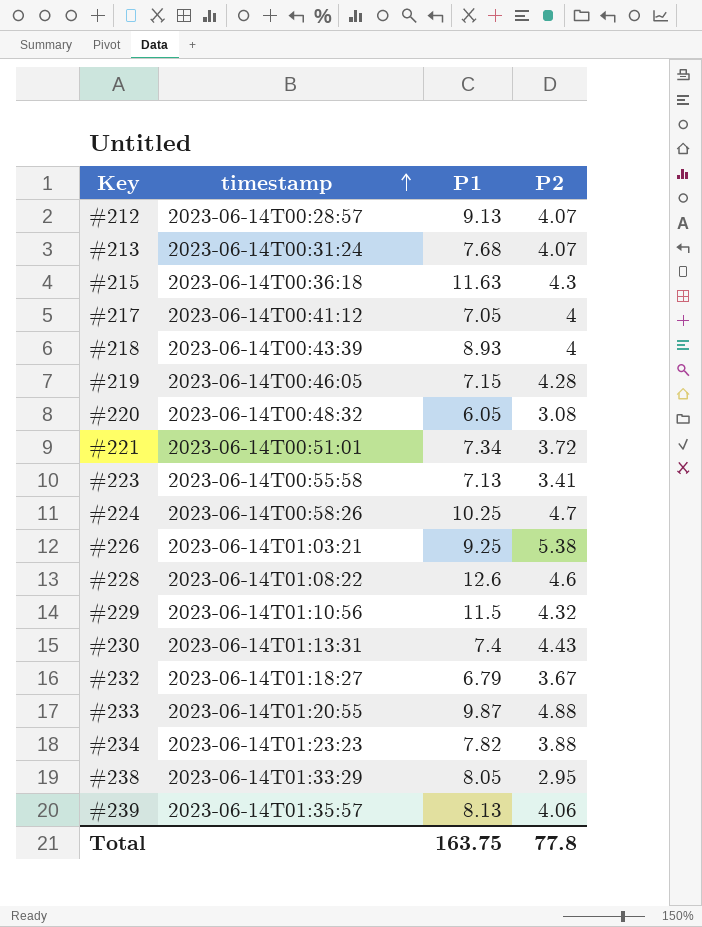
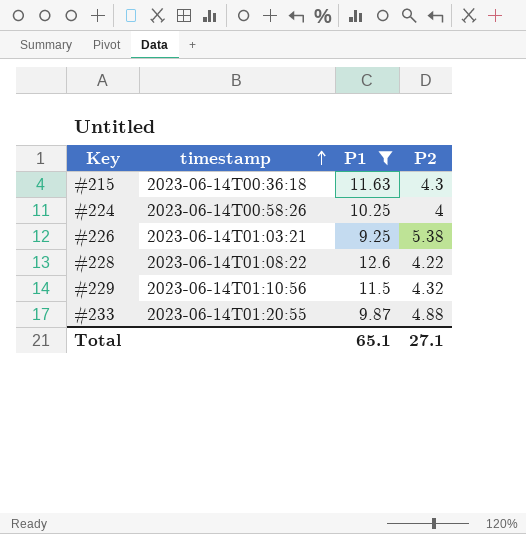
filter: none -> P1 >= 9.25
#224 | P2: 4.7 -> 4
#228 | P2: 4.6 -> 4.22
Total | P1: 163.75 -> 65.1
Total | P2: 77.8 -> 27.1

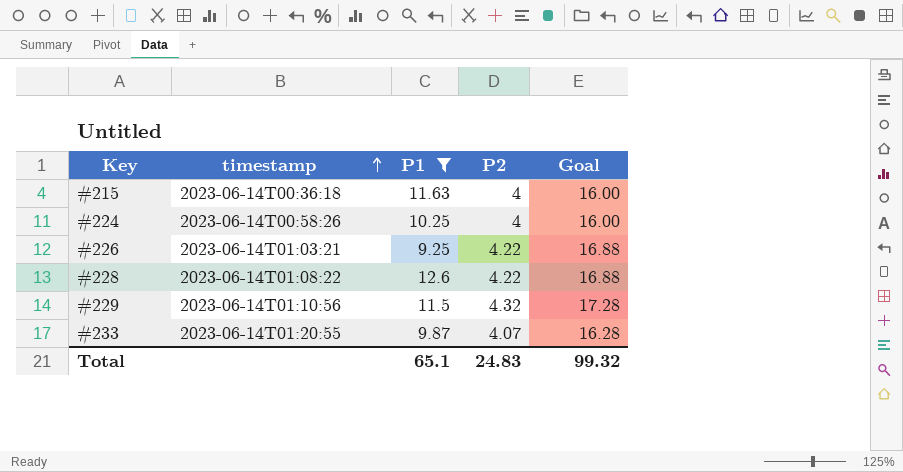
column Goal | formula: none -> [P2] * 4
#215 | P2: 4.3 -> 4
#226 | P2: 5.38 -> 4.22
#233 | P2: 4.88 -> 4.07
Total | P2: 27.1 -> 24.83

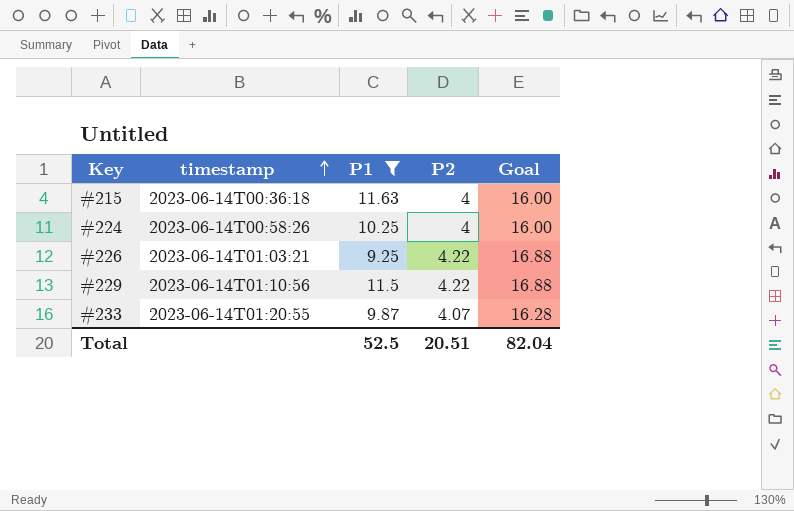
row #228: 2023-06-14T01:08:22 | 12.6 | 4.22 | 16.88 -> none
#229 | P2: 4.32 -> 4.22
#229 | Goal: 17.28 -> 16.88
Total | P1: 65.1 -> 52.5
Total | P2: 24.83 -> 20.51
Total | Goal: 99.32 -> 82.04

